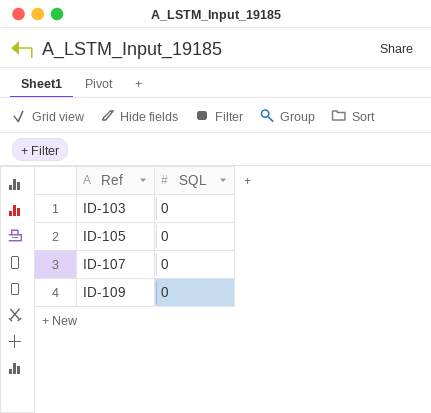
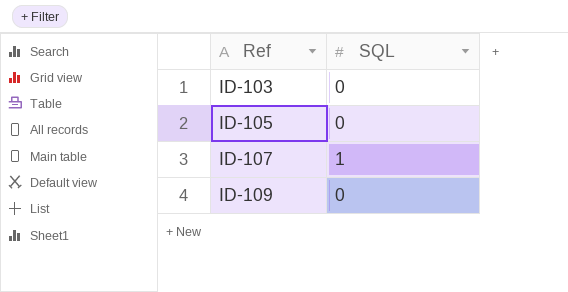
ID-107 | SQL: 0 -> 1

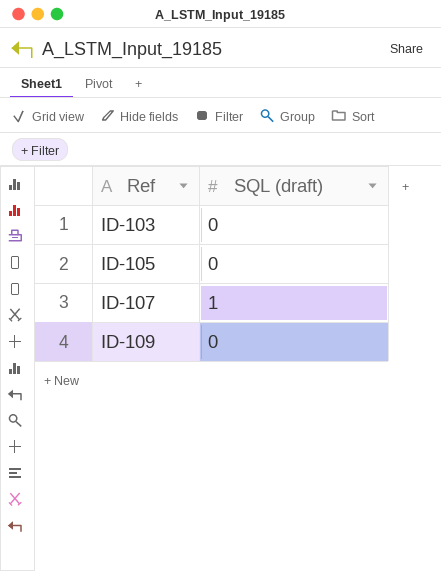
column name: SQL -> SQL (draft)

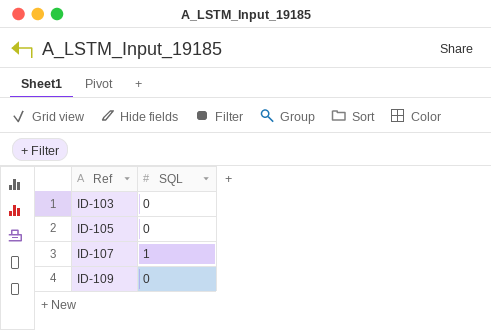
column name: SQL (draft) -> SQL

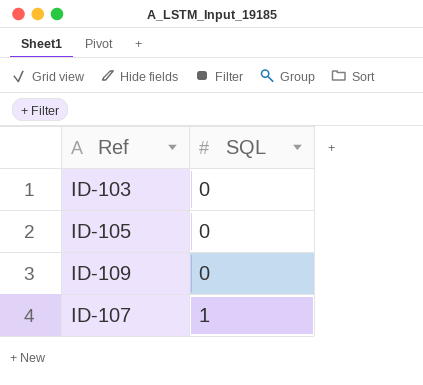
row order: Ref ascending -> SQL ascending

